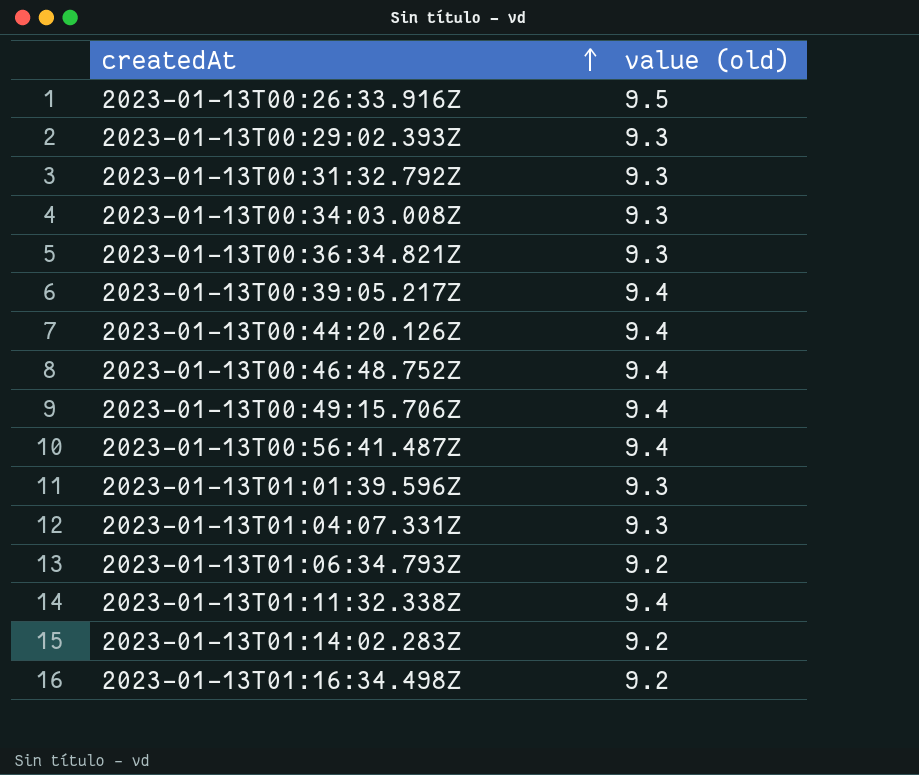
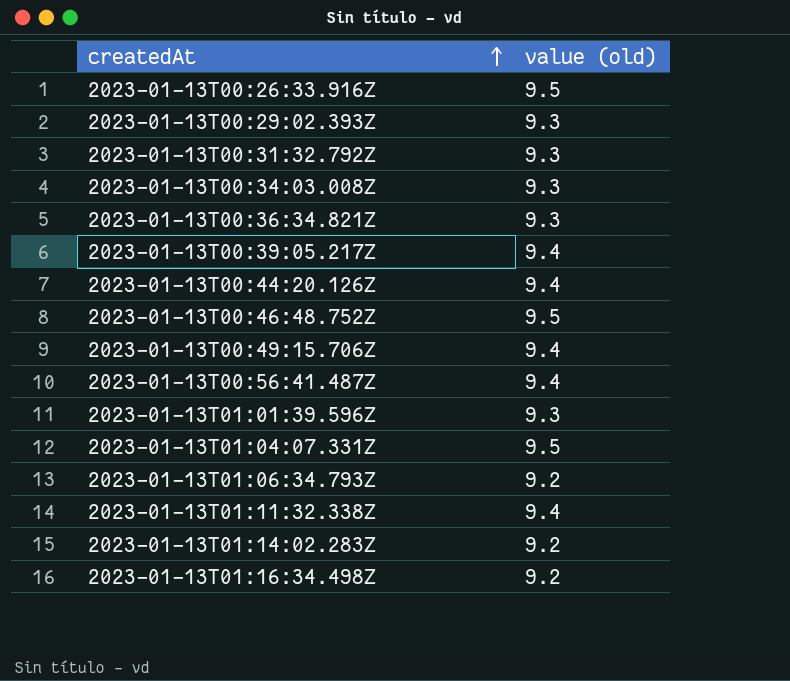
2023-01-13T00:46:48.752Z | value (old): 9.4 -> 9.5
2023-01-13T01:04:07.331Z | value (old): 9.3 -> 9.5

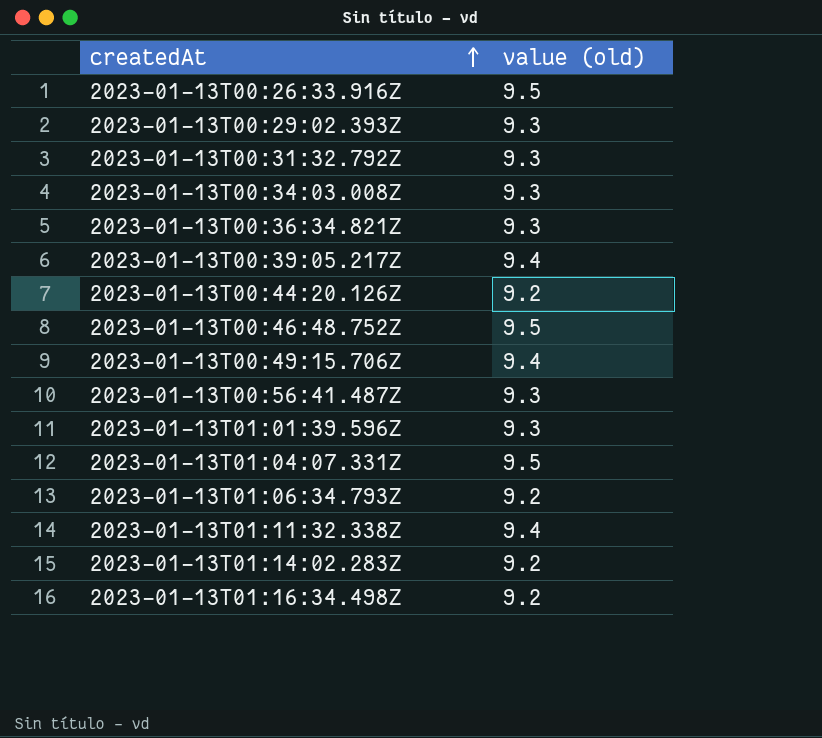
2023-01-13T00:44:20.126Z | value (old): 9.4 -> 9.2
2023-01-13T00:56:41.487Z | value (old): 9.4 -> 9.3

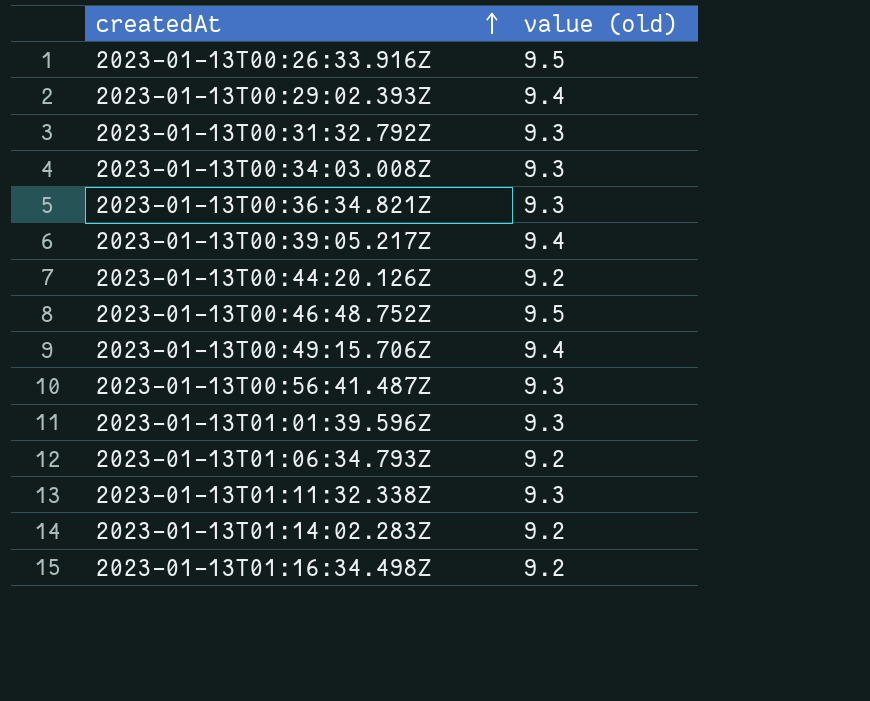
row 2023-01-13T01:04:07.331Z: 9.5 -> none
2023-01-13T00:29:02.393Z | value (old): 9.3 -> 9.4
2023-01-13T01:11:32.338Z | value (old): 9.4 -> 9.3

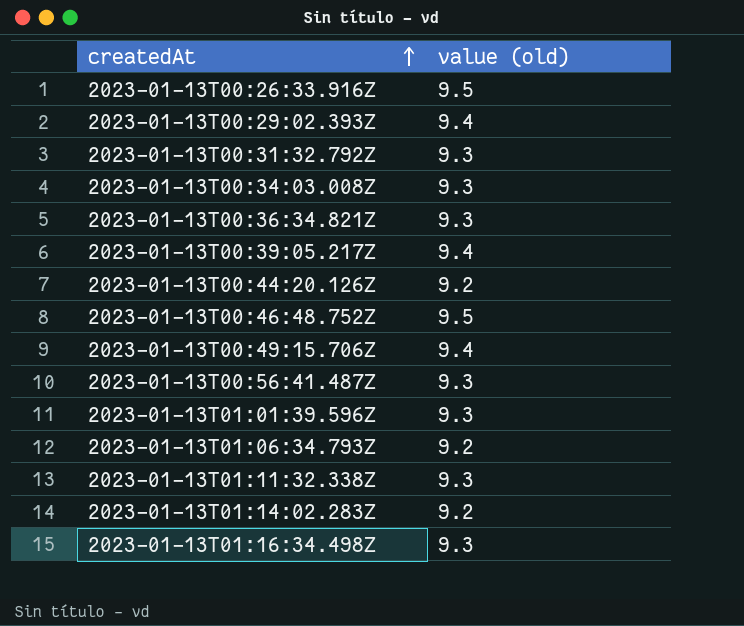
2023-01-13T01:16:34.498Z | value (old): 9.2 -> 9.3

